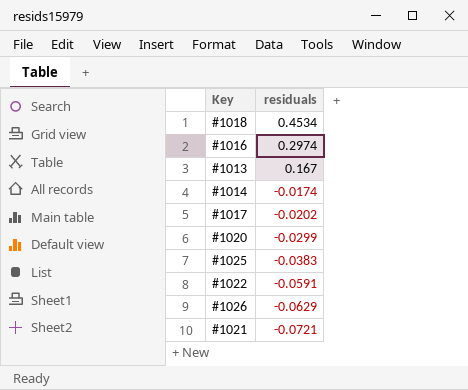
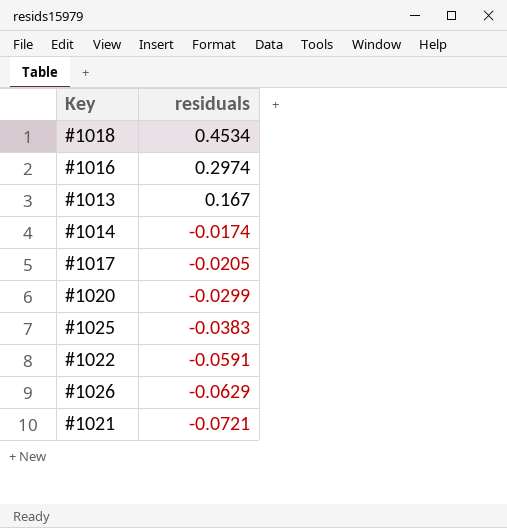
#1017 | residuals: -0.0202 -> -0.0205

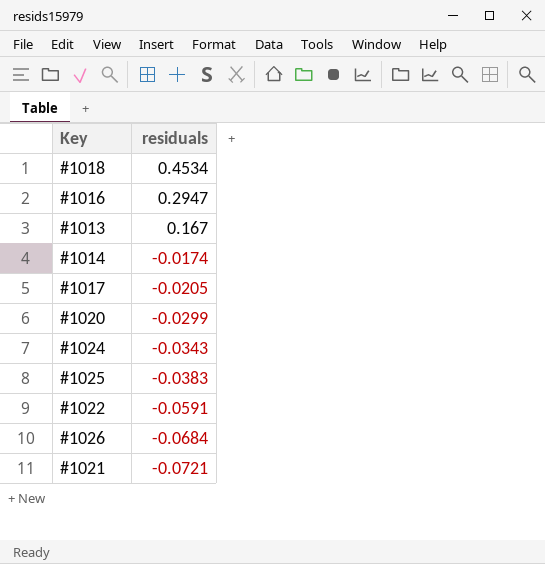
#1016 | residuals: 0.2974 -> 0.2947
row #1024: none -> -0.0343
#1026 | residuals: -0.0629 -> -0.0684

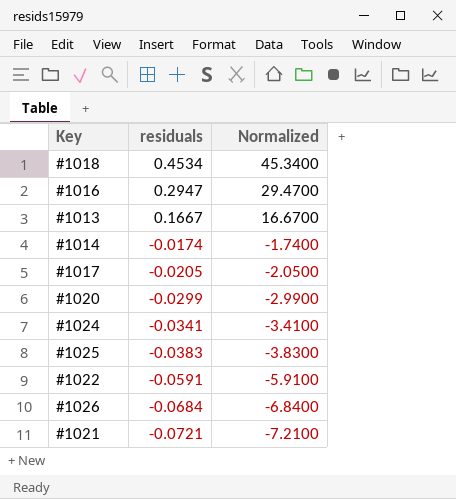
column Normalized | formula: none -> [residuals] * 100
#1013 | residuals: 0.167 -> 0.1667
#1024 | residuals: -0.0343 -> -0.0341

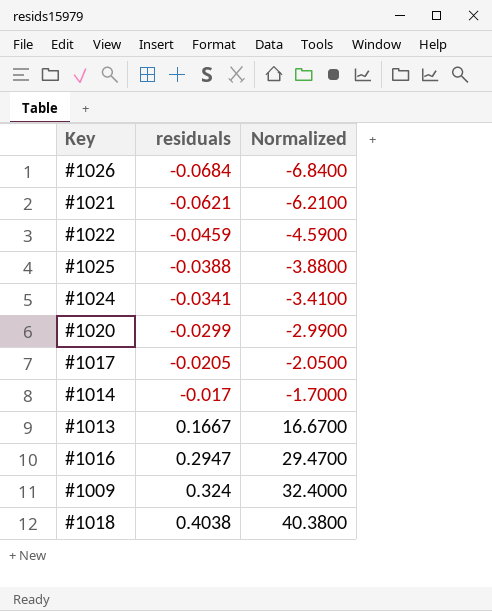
row order: residuals descending -> residuals ascending
#1021 | residuals: -0.0721 -> -0.0621
#1021 | Normalized: -7.2100 -> -6.2100
#1022 | residuals: -0.0591 -> -0.0459
#1022 | Normalized: -5.9100 -> -4.5900
#1025 | residuals: -0.0383 -> -0.0388
#1025 | Normalized: -3.8300 -> -3.8800
#1014 | residuals: -0.0174 -> -0.017
#1014 | Normalized: -1.7400 -> -1.7000
row #1009: none -> 0.324 | 32.4000
#1018 | residuals: 0.4534 -> 0.4038
#1018 | Normalized: 45.3400 -> 40.3800

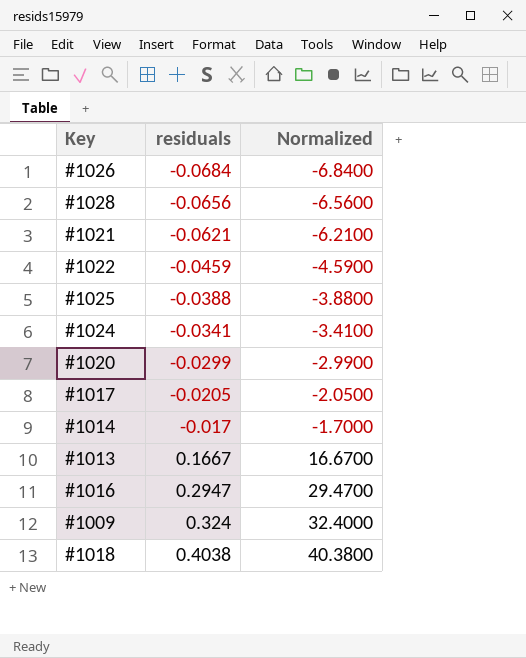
row #1028: none -> -0.0656 | -6.5600

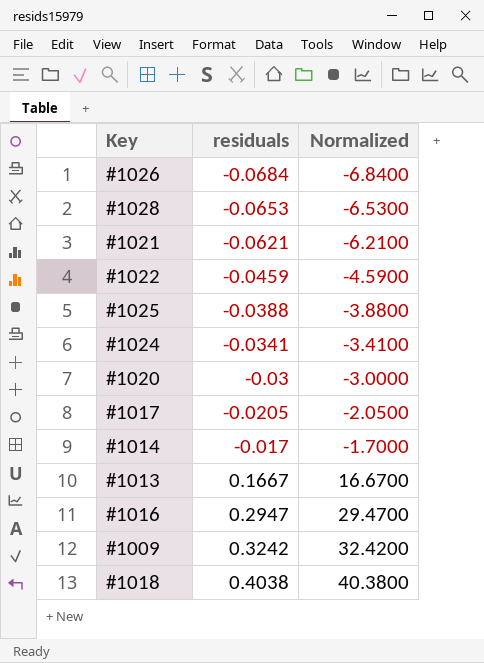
#1028 | residuals: -0.0656 -> -0.0653
#1028 | Normalized: -6.5600 -> -6.5300
#1020 | residuals: -0.0299 -> -0.03
#1020 | Normalized: -2.9900 -> -3.0000
#1009 | residuals: 0.324 -> 0.3242
#1009 | Normalized: 32.4000 -> 32.4200

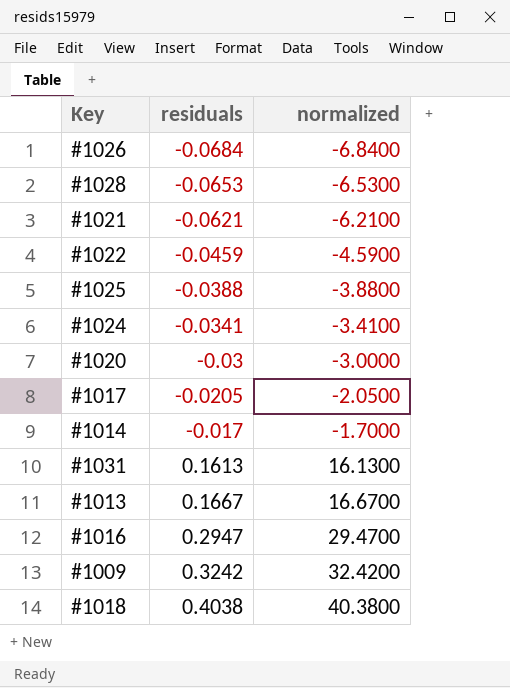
column name: Normalized -> normalized
row #1031: none -> 0.1613 | 16.1300

